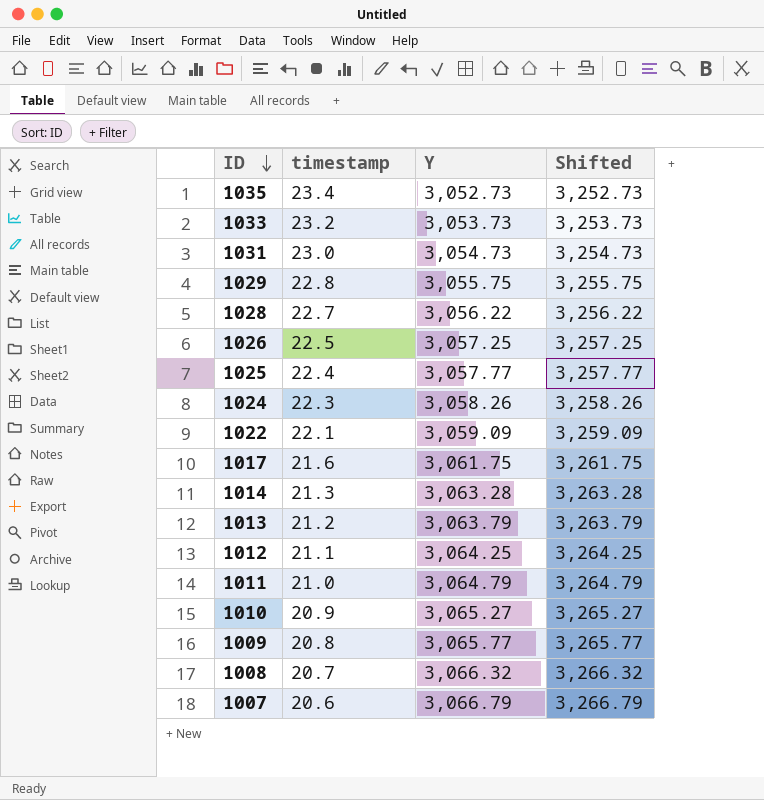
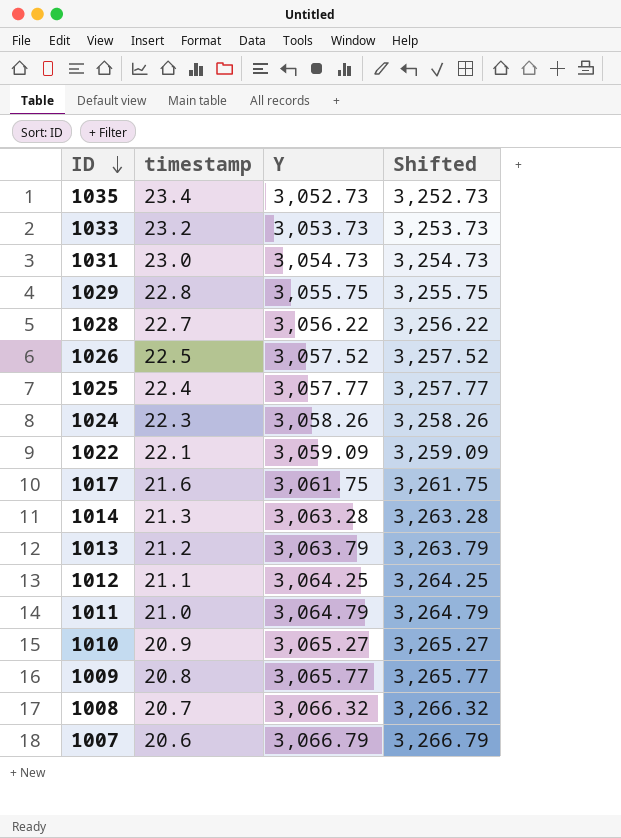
1026 | Y: 3,057.25 -> 3,057.52
1026 | Shifted: 3,257.25 -> 3,257.52

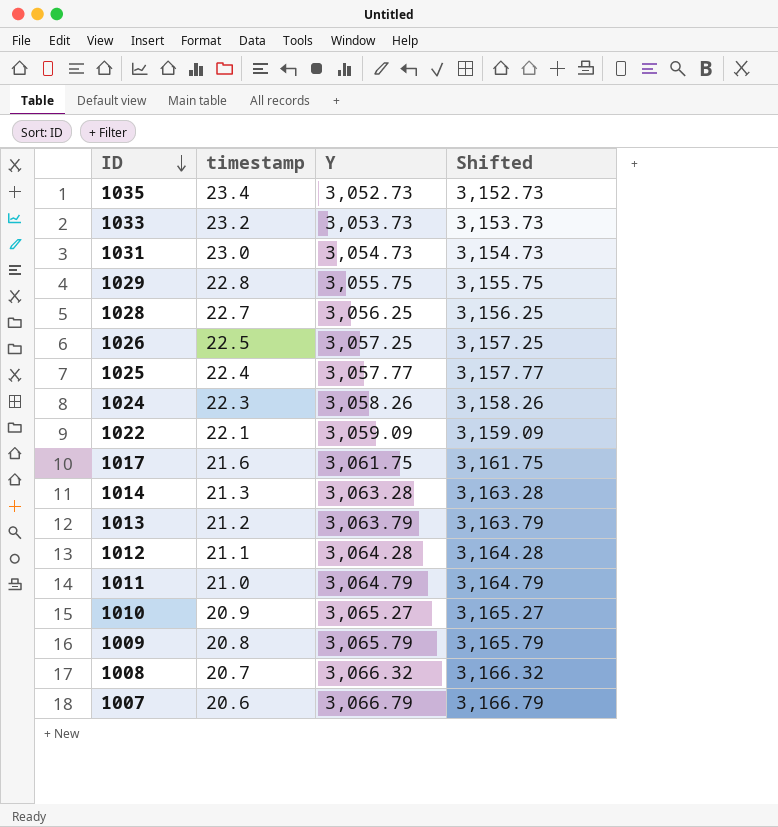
column Shifted | formula: [Y] + 200 -> [Y] + 100
1028 | Y: 3,056.22 -> 3,056.25
1026 | Y: 3,057.52 -> 3,057.25
1012 | Y: 3,064.25 -> 3,064.28
1009 | Y: 3,065.77 -> 3,065.79

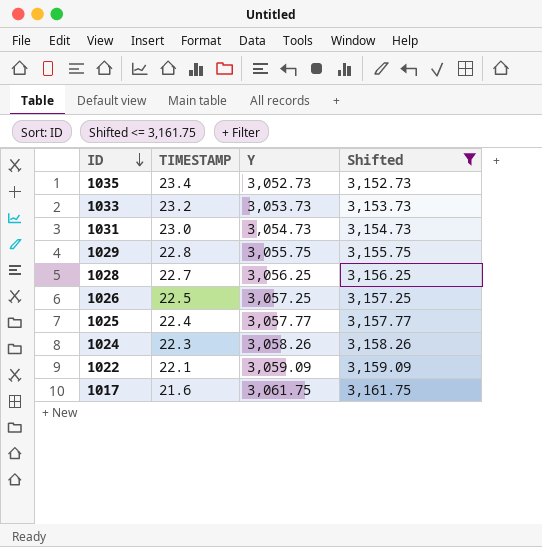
filter: none -> Shifted <= 3,161.75
column name: timestamp -> TIMESTAMP

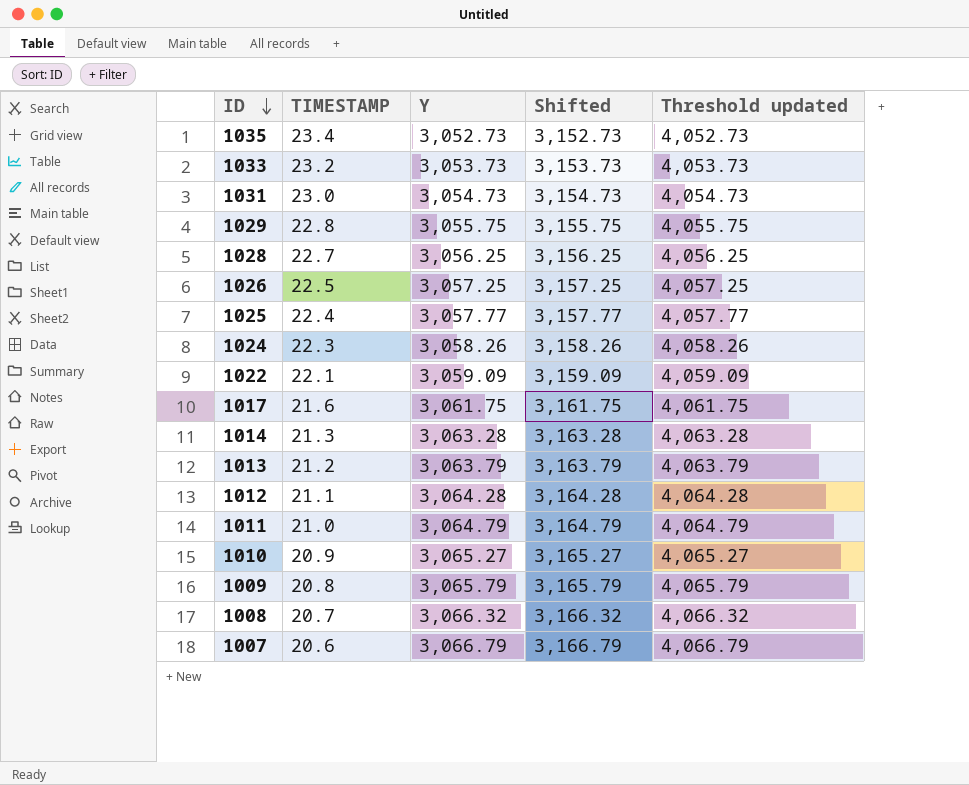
filter: Shifted <= 3,161.75 -> none
column Threshold updated | formula: none -> [Y] + 1000

